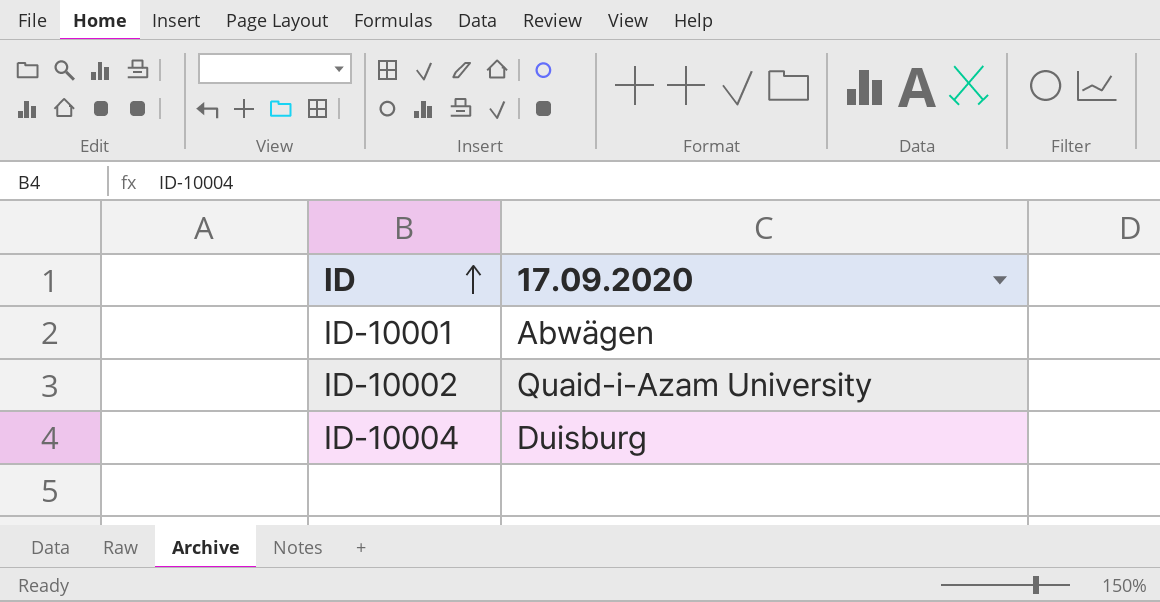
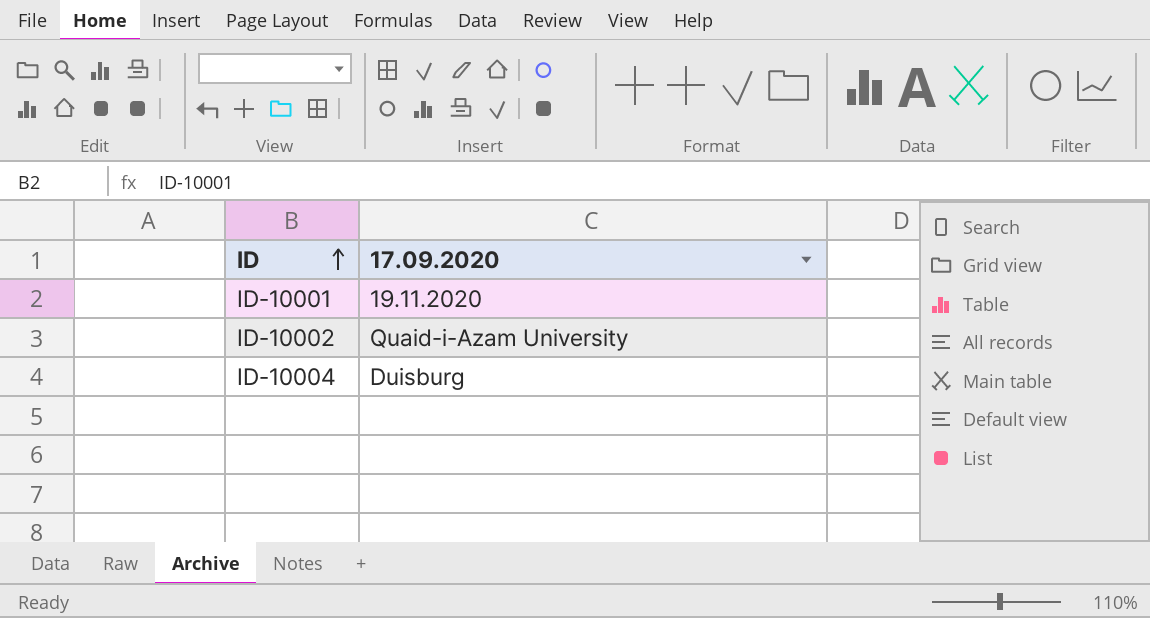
ID-10001 | 17.09.2020: Abwägen -> 19.11.2020

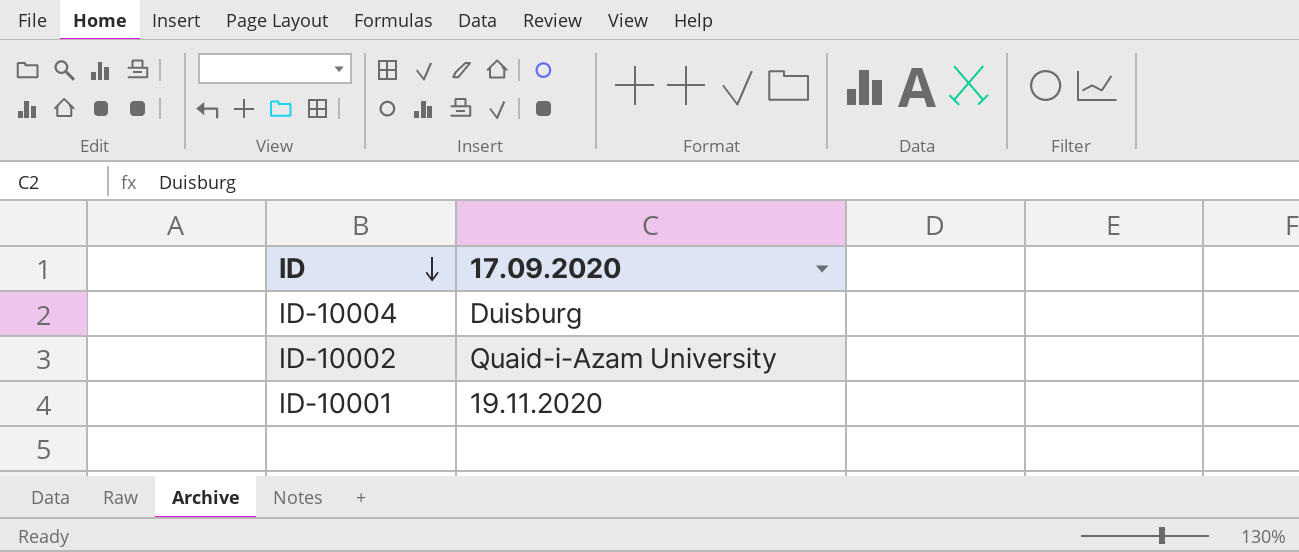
row order: ID ascending -> ID descending

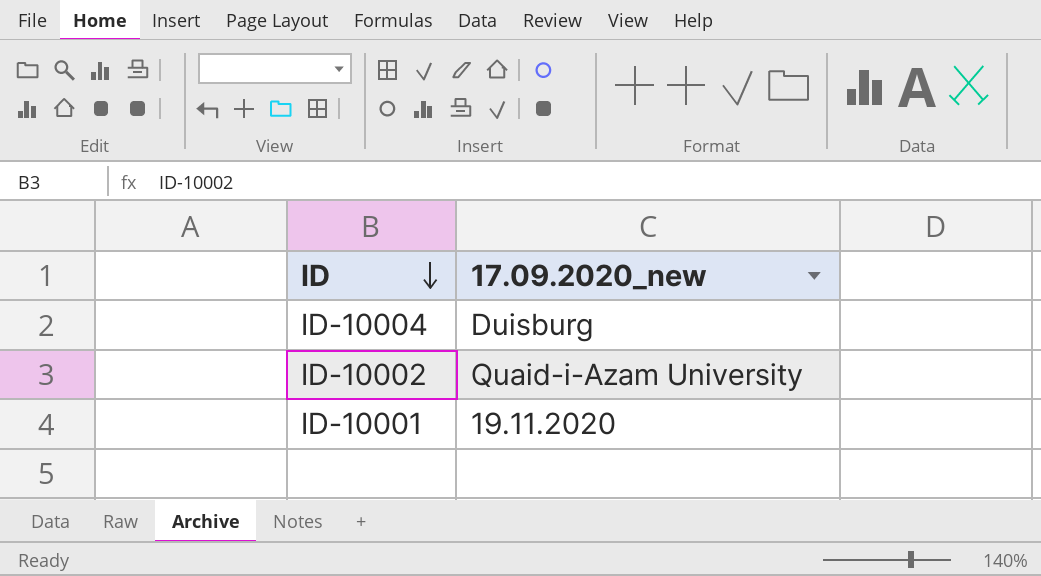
column name: 17.09.2020 -> 17.09.2020_new

